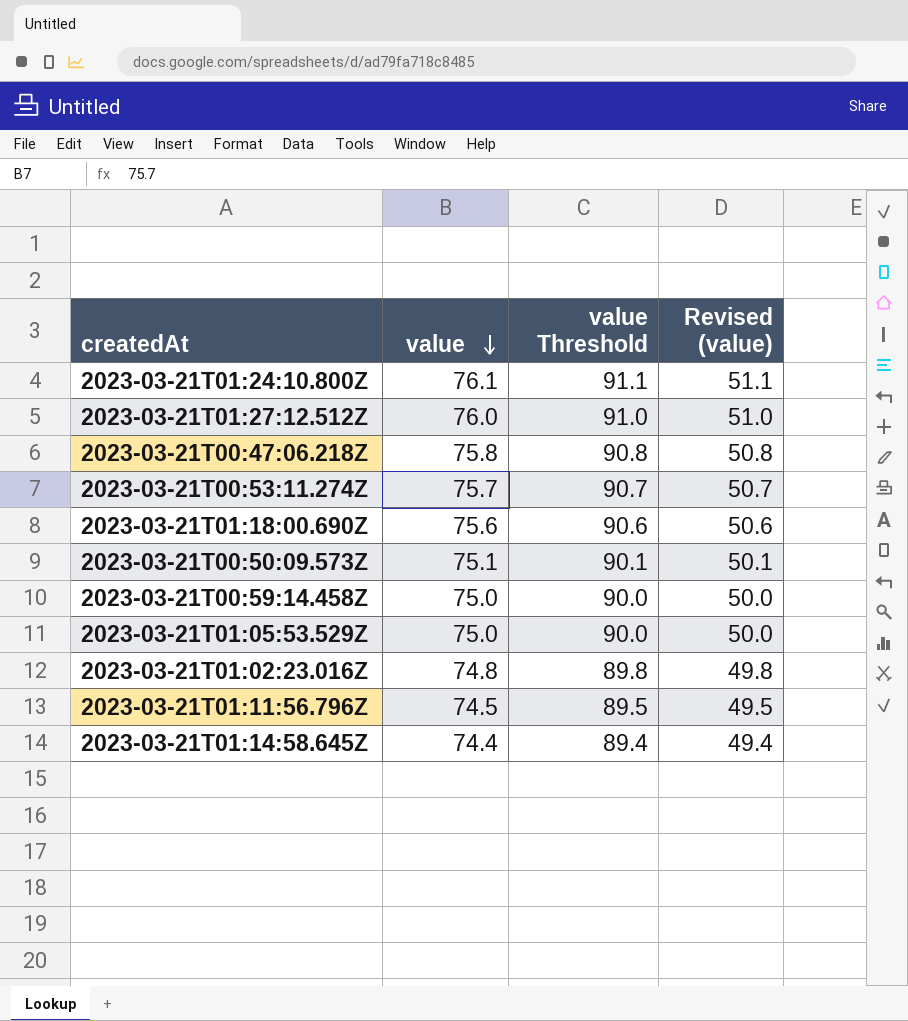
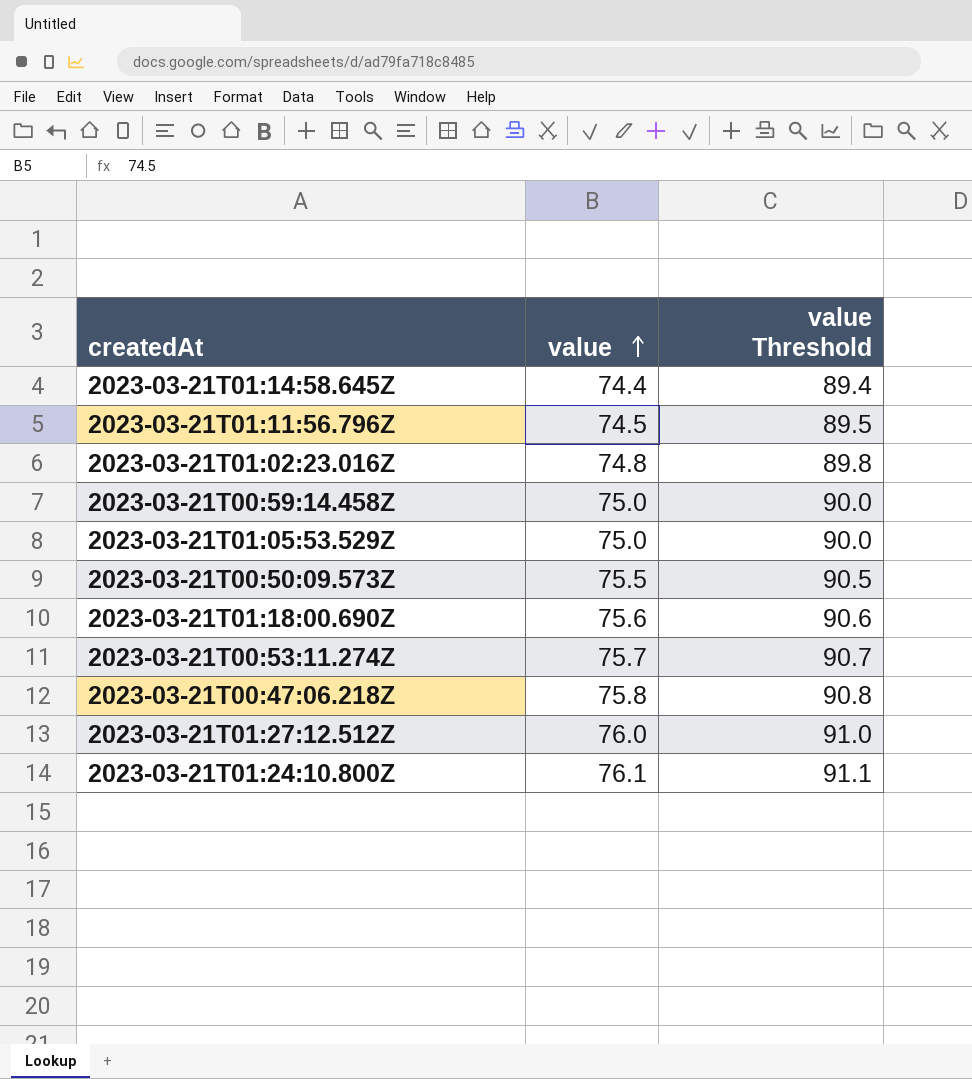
row order: value descending -> value ascending
column Revised (value) | formula: [value] - 25 -> none
2023-03-21T00:50:09.573Z | value: 75.1 -> 75.5
2023-03-21T00:50:09.573Z | value Threshold: 90.1 -> 90.5

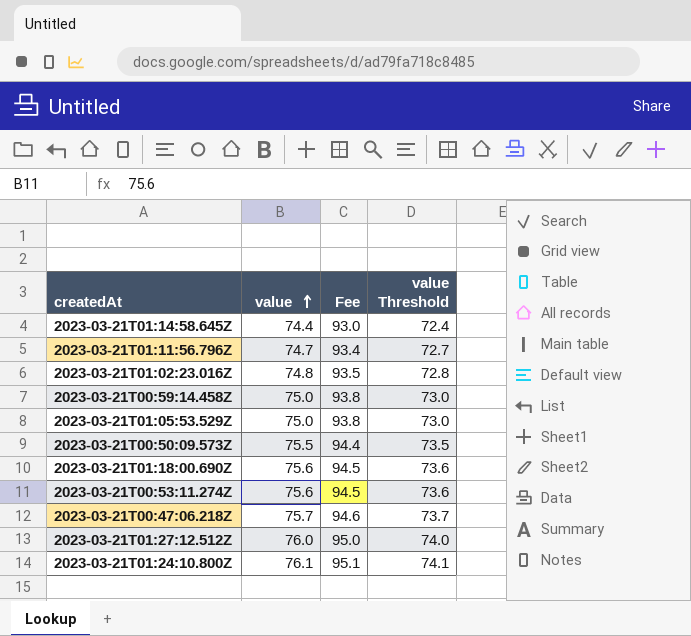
column Fee | formula: none -> [value] * 1.25
column value Threshold | formula: [value] + 15 -> [value] - 2
2023-03-21T01:11:56.796Z | value: 74.5 -> 74.7
2023-03-21T00:53:11.274Z | value: 75.7 -> 75.6
2023-03-21T00:47:06.218Z | value: 75.8 -> 75.7

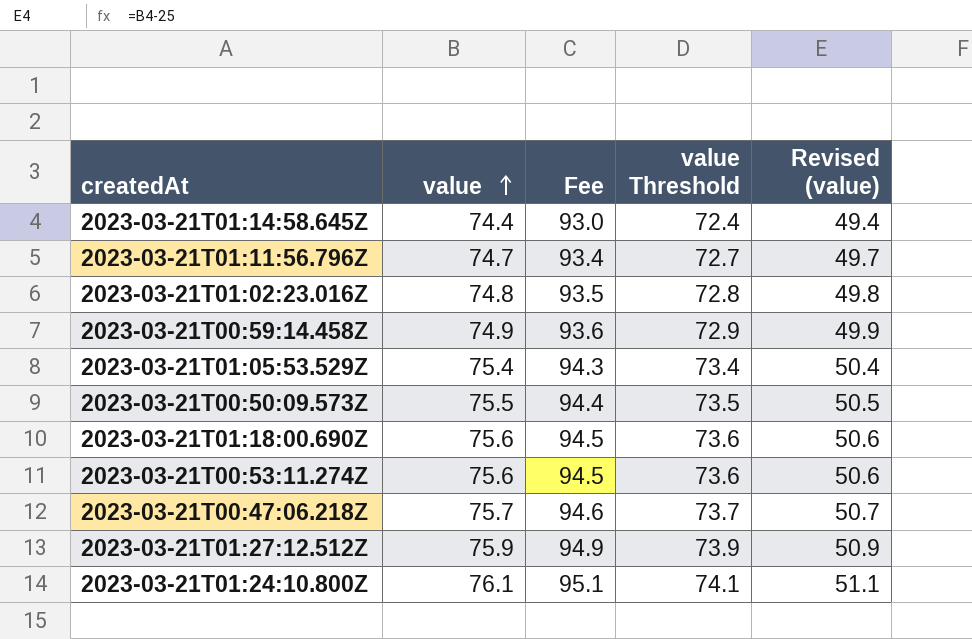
column Revised (value) | formula: none -> [value] - 25
2023-03-21T00:59:14.458Z | value: 75.0 -> 74.9
2023-03-21T00:59:14.458Z | Fee: 93.8 -> 93.6
2023-03-21T00:59:14.458Z | value Threshold: 73.0 -> 72.9
2023-03-21T01:05:53.529Z | value: 75.0 -> 75.4
2023-03-21T01:05:53.529Z | Fee: 93.8 -> 94.3
2023-03-21T01:05:53.529Z | value Threshold: 73.0 -> 73.4
2023-03-21T01:27:12.512Z | value: 76.0 -> 75.9
2023-03-21T01:27:12.512Z | Fee: 95.0 -> 94.9
2023-03-21T01:27:12.512Z | value Threshold: 74.0 -> 73.9

